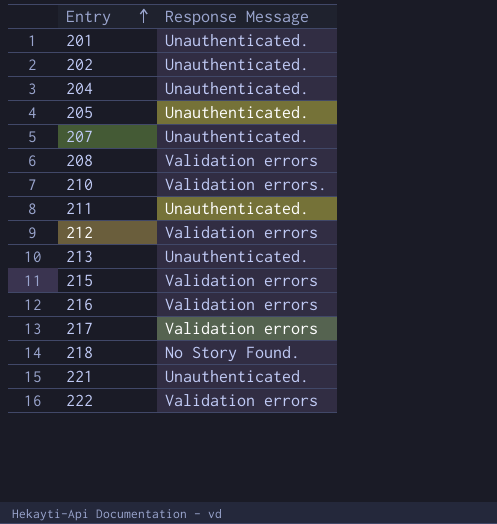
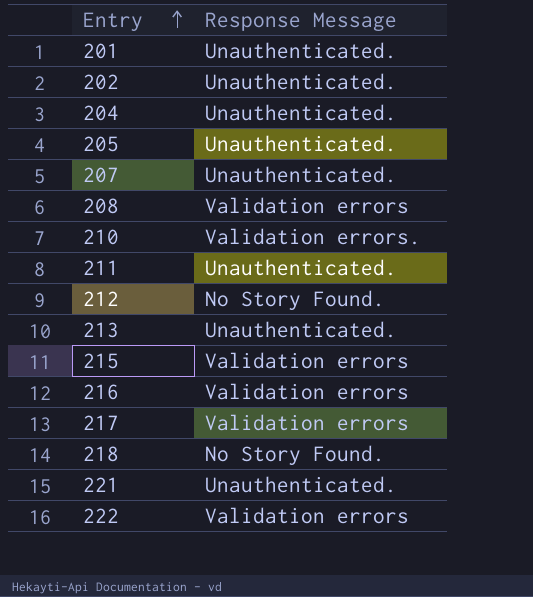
212 | Response Message: Validation errors -> No Story Found.

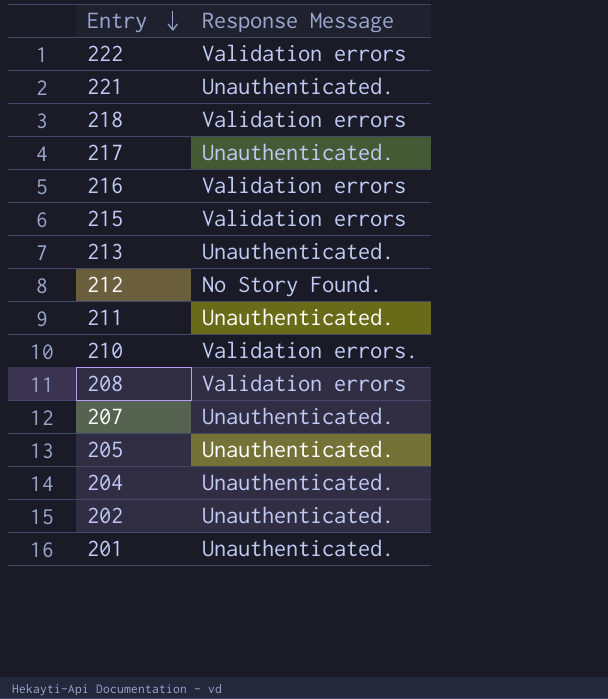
row order: Entry ascending -> Entry descending
218 | Response Message: No Story Found. -> Validation errors
217 | Response Message: Validation errors -> Unauthenticated.

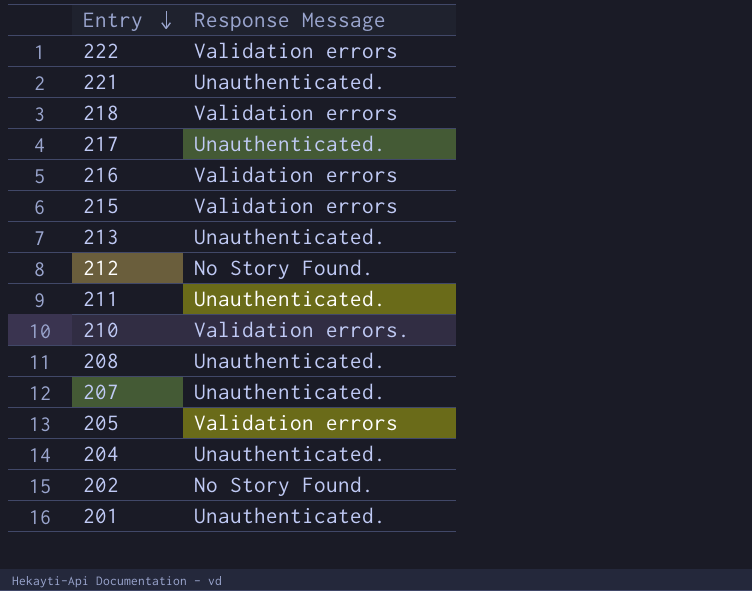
208 | Response Message: Validation errors -> Unauthenticated.
205 | Response Message: Unauthenticated. -> Validation errors
202 | Response Message: Unauthenticated. -> No Story Found.

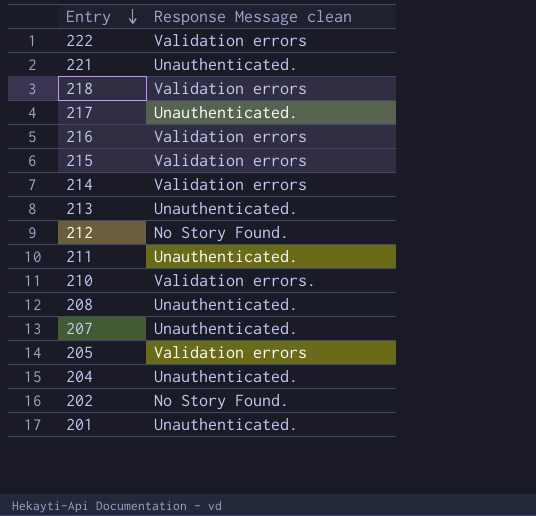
column name: Response Message -> Response Message clean
row 214: none -> Validation errors

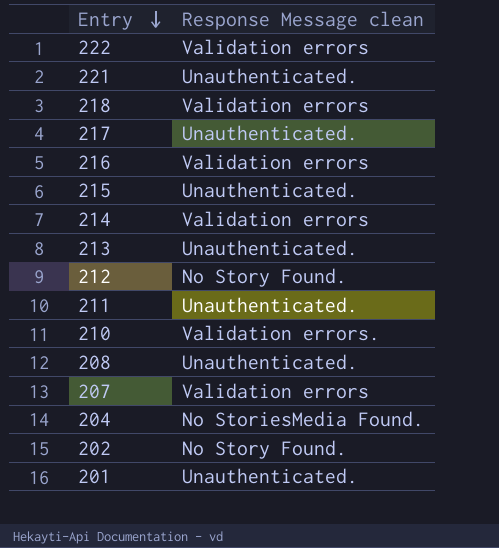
row 205: Validation errors -> none
215 | Response Message clean: Validation errors -> Unauthenticated.
207 | Response Message clean: Unauthenticated. -> Validation errors
204 | Response Message clean: Unauthenticated. -> No StoriesMedia Found.

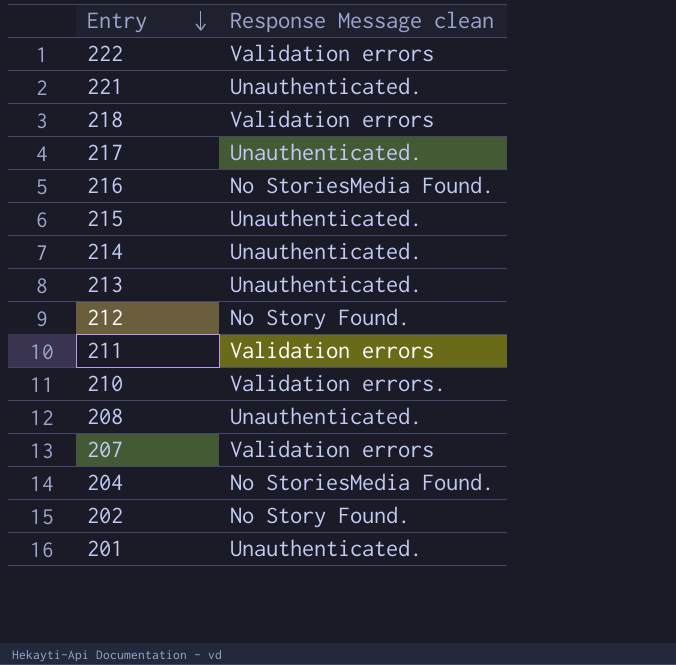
216 | Response Message clean: Validation errors -> No StoriesMedia Found.
214 | Response Message clean: Validation errors -> Unauthenticated.
211 | Response Message clean: Unauthenticated. -> Validation errors

